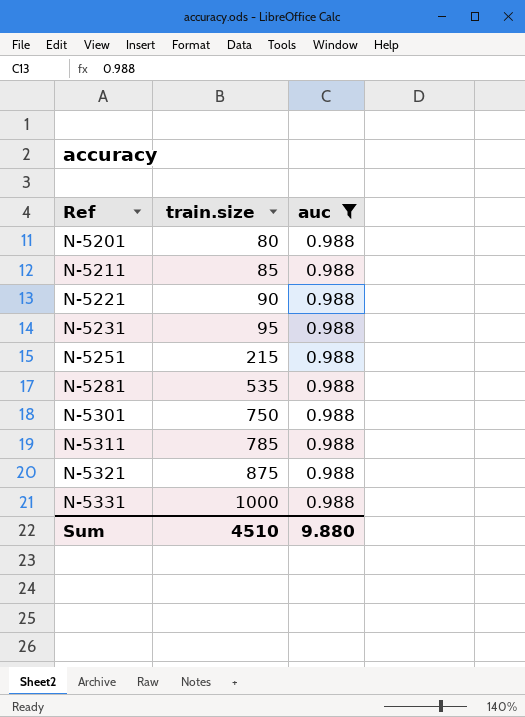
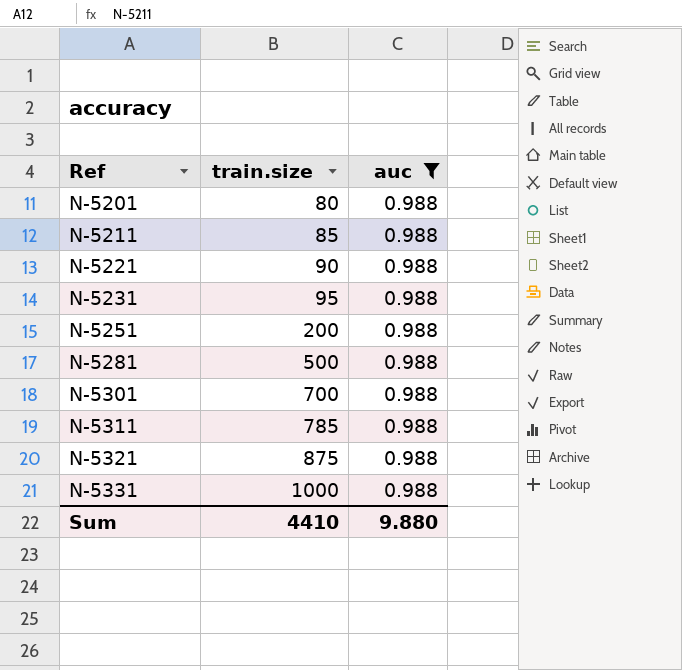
N-5251 | train.size: 215 -> 200
N-5281 | train.size: 535 -> 500
N-5301 | train.size: 750 -> 700
Sum | train.size: 4510 -> 4410

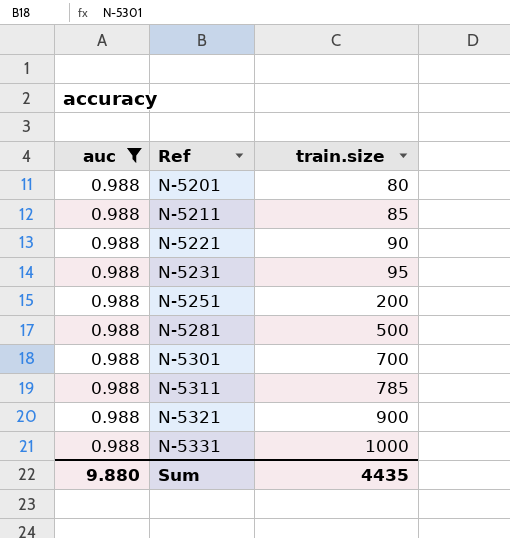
column auc | position: 3 -> 1
N-5321 | train.size: 875 -> 900
Sum | train.size: 4410 -> 4435

